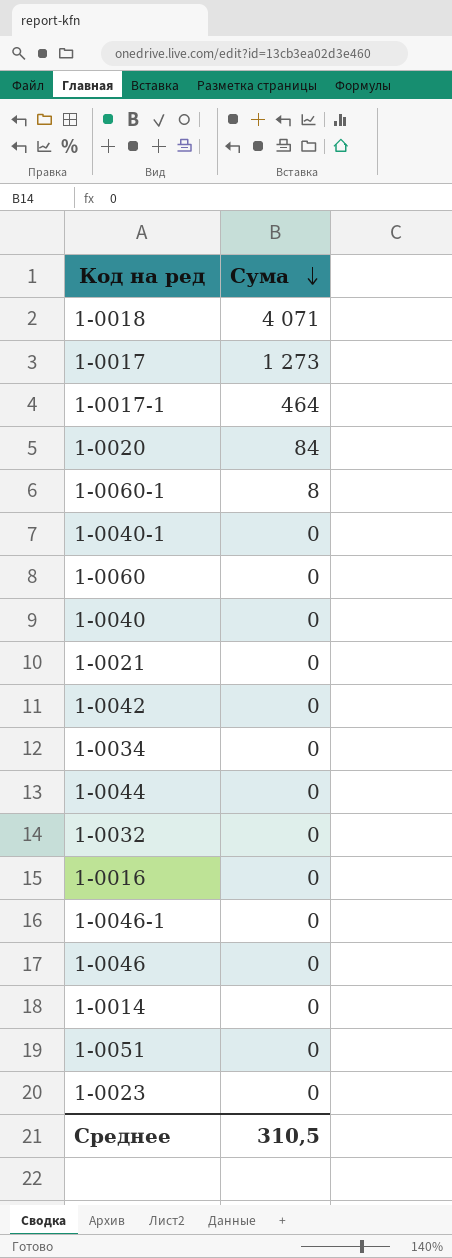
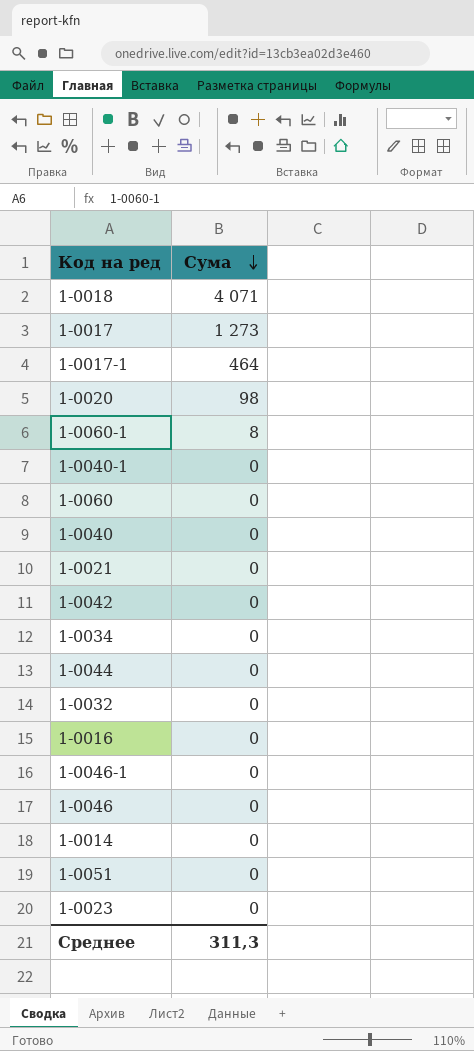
1-0020 | Сума: 84 -> 98
Среднее | Сума: 310,5 -> 311,3

